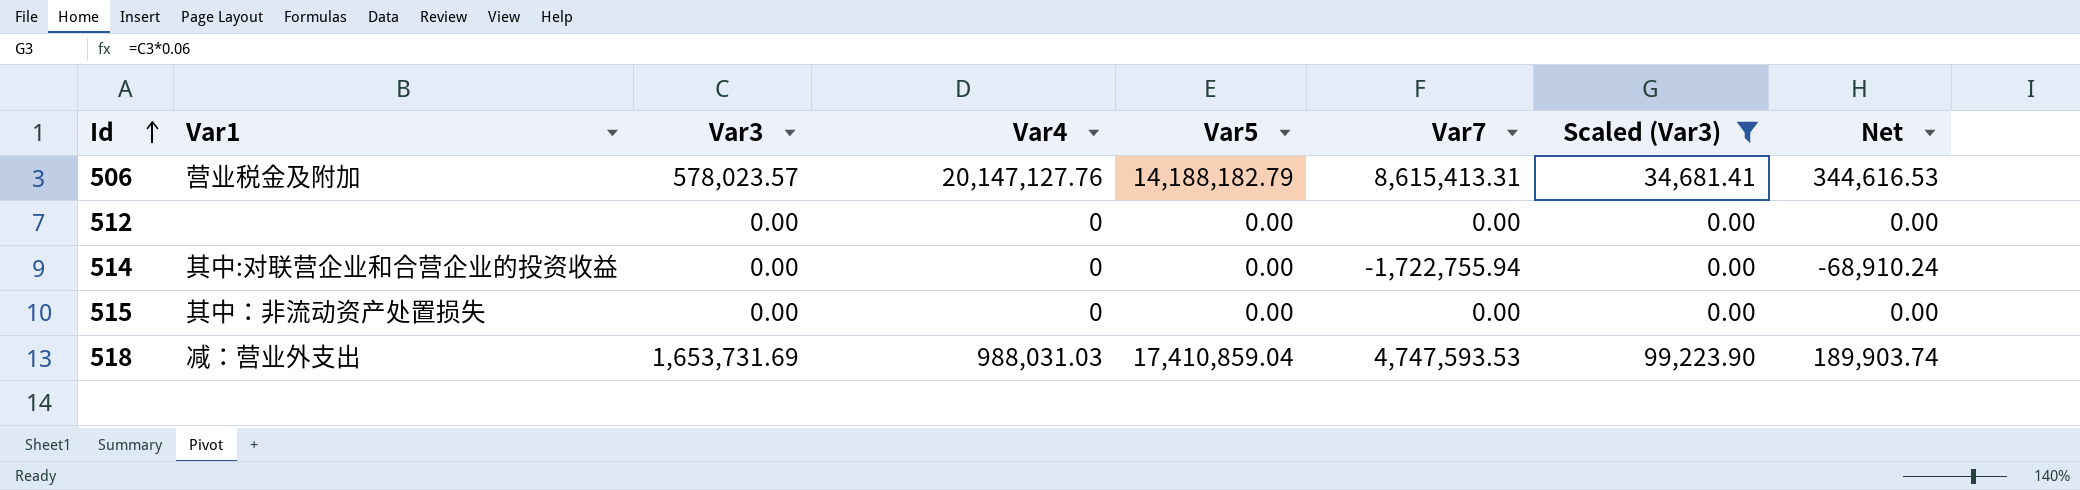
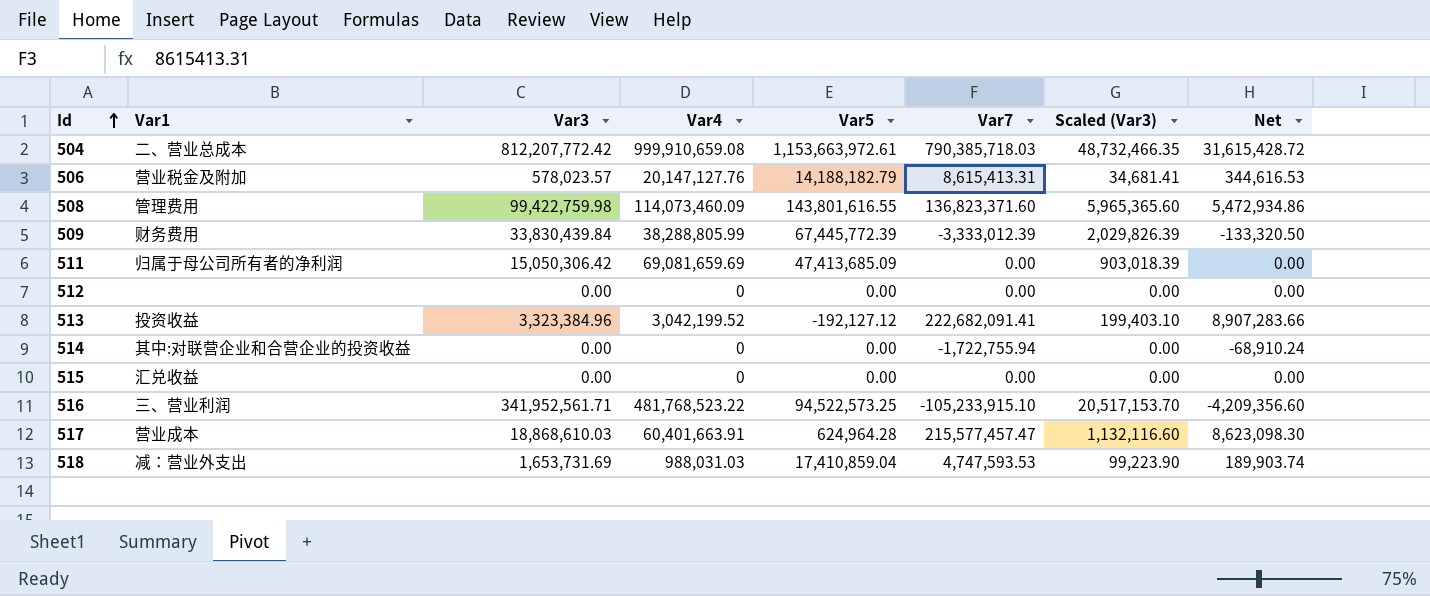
filter: Scaled (Var3) <= 99,223.90 -> none
515 | Var1: 其中：非流动资产处置损失 -> 汇兑收益

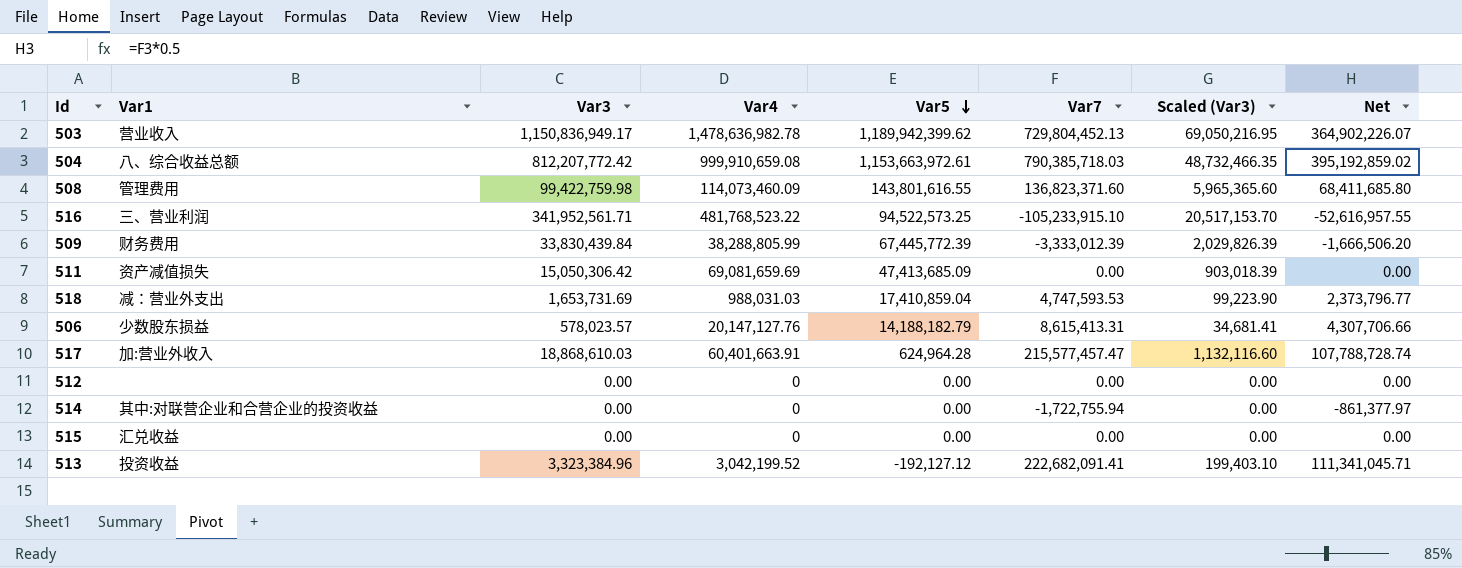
row order: Id ascending -> Var5 descending
column Net | formula: [Var7] * 0.04 -> [Var7] * 0.5
row 503: none -> 营业收入 | 1,150,836,949.17 | 1,478,636,982.78 | 1,189,942,399.62 | 729,804,452.13 | 69,050,216.95 | 364,902,226.07
504 | Var1: 二、营业总成本 -> 八、综合收益总额
511 | Var1: 归属于母公司所有者的净利润 -> 资产减值损失
506 | Var1: 营业税金及附加 -> 少数股东损益
517 | Var1: 营业成本 -> 加:营业外收入

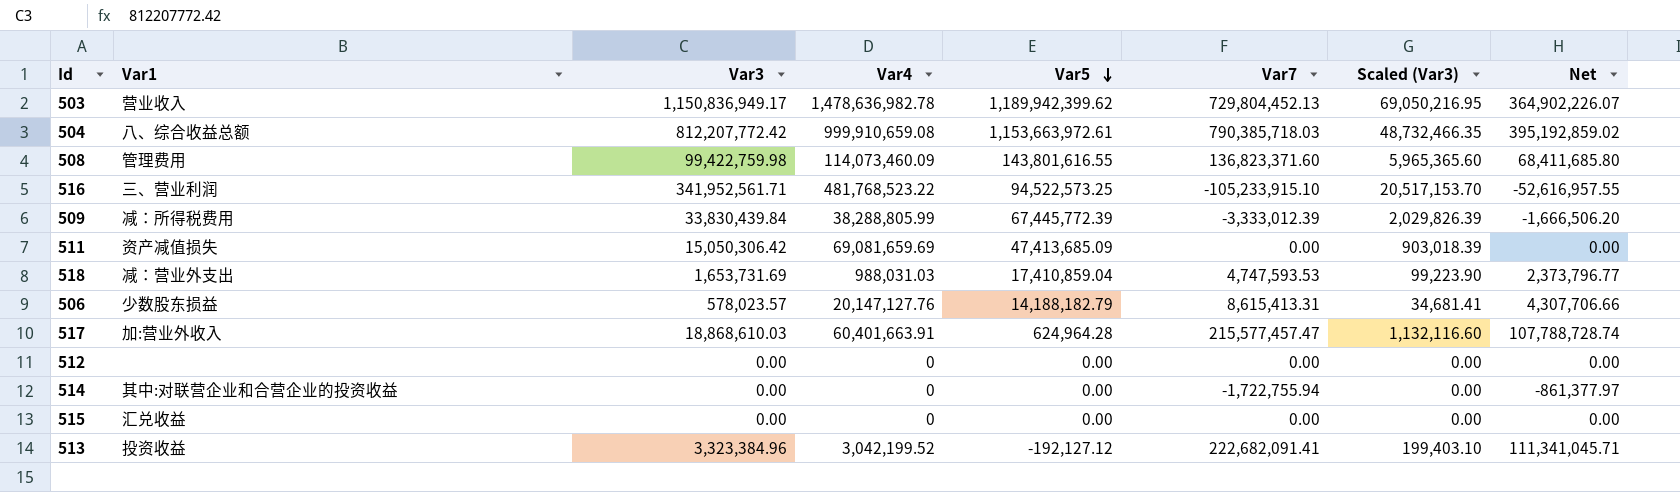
509 | Var1: 财务费用 -> 减：所得税费用

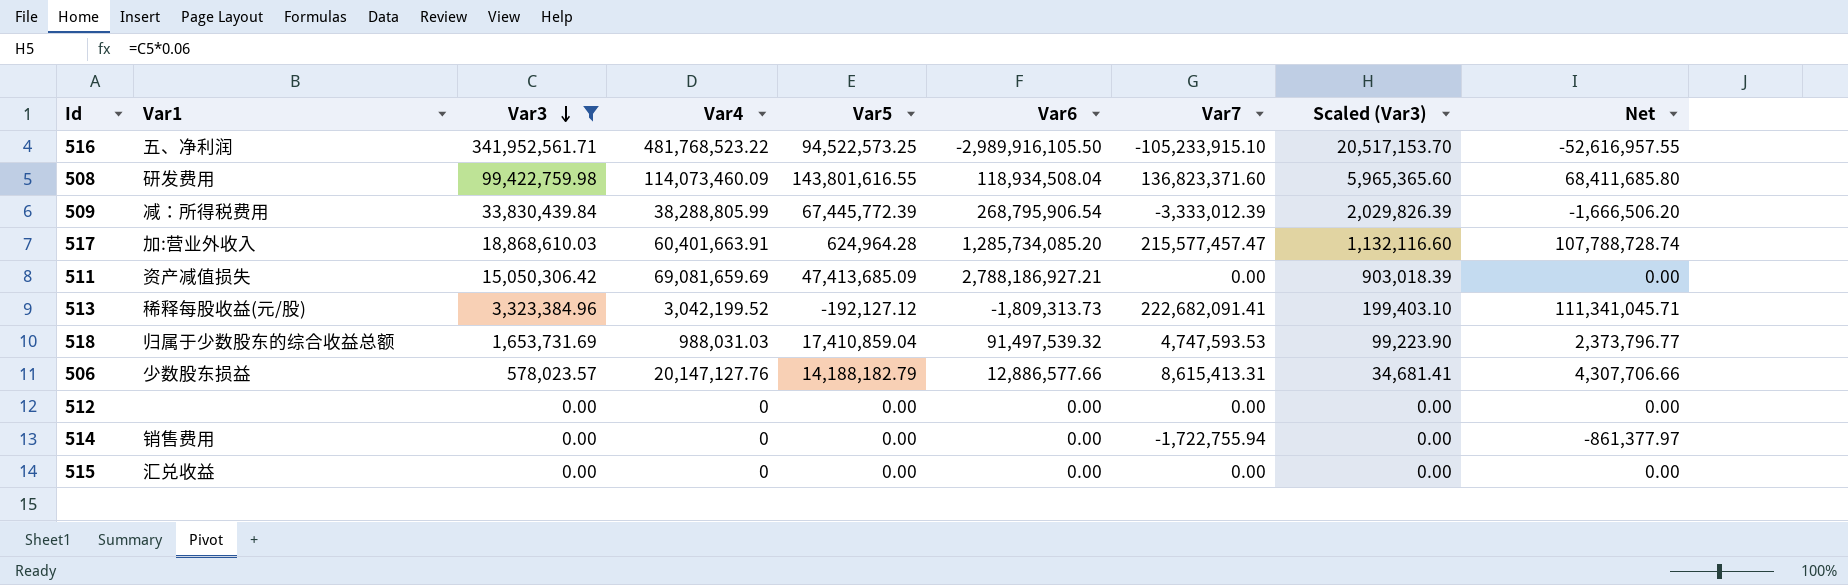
filter: none -> Var3 <= 341,952,561.71
row order: Var5 descending -> Var3 descending
column Var6 | position: none -> 6
516 | Var1: 三、营业利润 -> 五、净利润
508 | Var1: 管理费用 -> 研发费用
513 | Var1: 投资收益 -> 稀释每股收益(元/股)
518 | Var1: 减：营业外支出 -> 归属于少数股东的综合收益总额
514 | Var1: 其中:对联营企业和合营企业的投资收益 -> 销售费用

